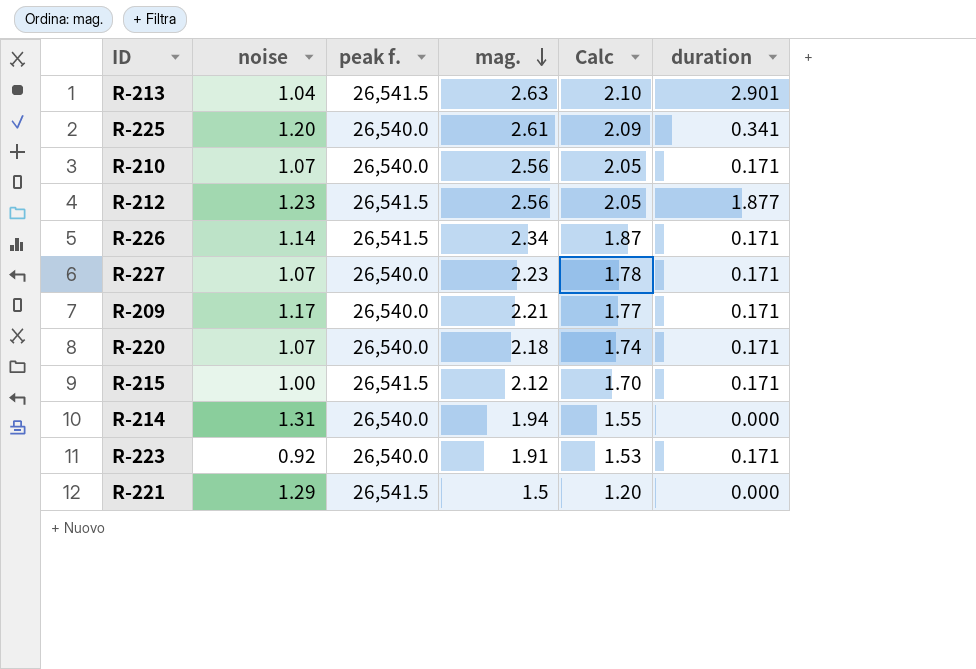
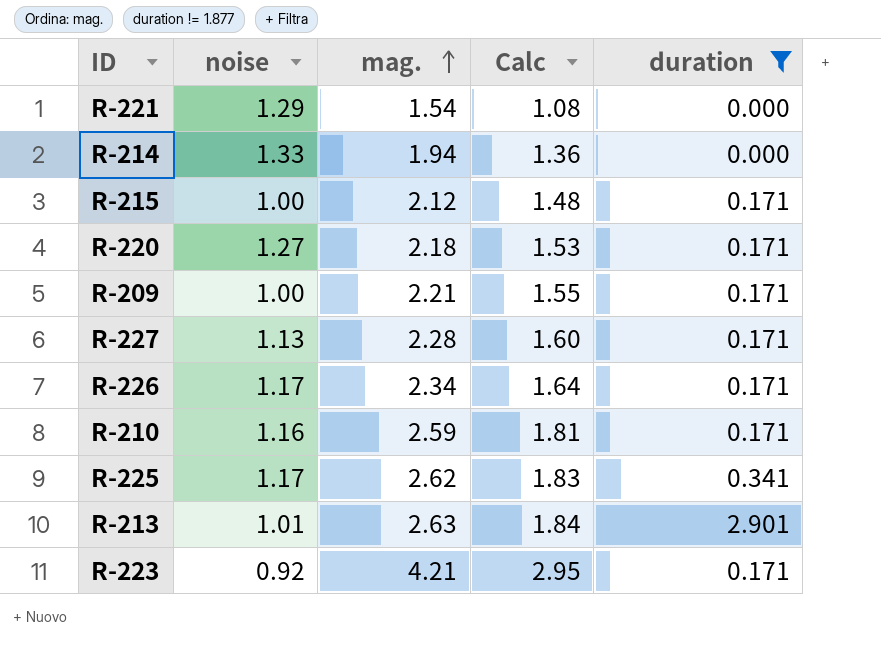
filter: none -> duration != 1.877
row order: mag. descending -> mag. ascending
column peak f. | position: 3 -> none
column Calc | formula: [mag.] * 0.8 -> [mag.] * 0.7
R-221 | mag.: 1.5 -> 1.54
R-214 | noise: 1.31 -> 1.33
R-220 | noise: 1.07 -> 1.27
R-209 | noise: 1.17 -> 1.00
R-227 | noise: 1.07 -> 1.13
R-227 | mag.: 2.23 -> 2.28
R-226 | noise: 1.14 -> 1.17
R-210 | noise: 1.07 -> 1.16
R-210 | mag.: 2.56 -> 2.59
R-225 | noise: 1.20 -> 1.17
R-225 | mag.: 2.61 -> 2.62
R-213 | noise: 1.04 -> 1.01
R-223 | mag.: 1.91 -> 4.21

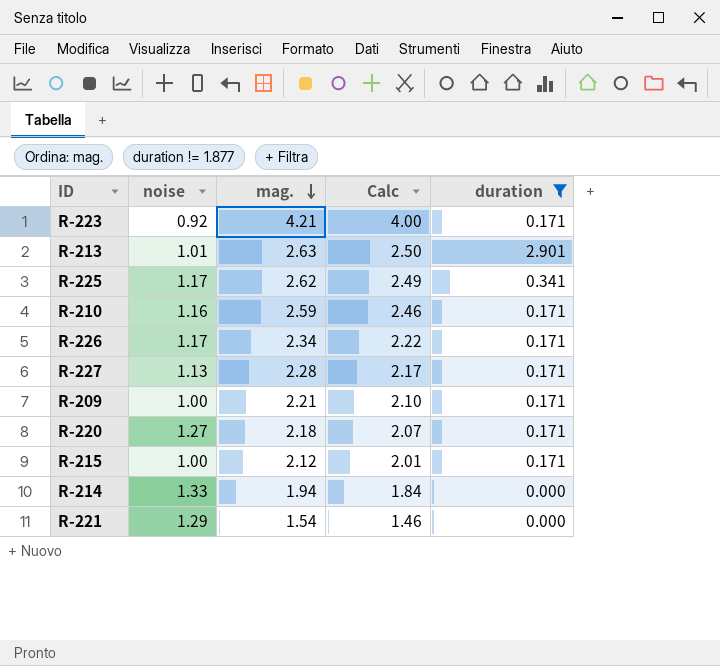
row order: mag. ascending -> mag. descending
column Calc | formula: [mag.] * 0.7 -> [mag.] * 0.95

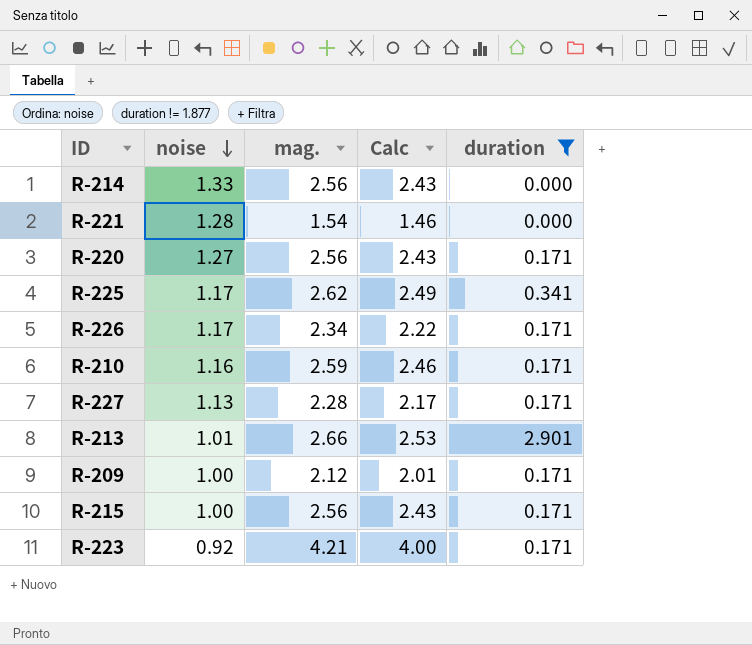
row order: mag. descending -> noise descending
R-214 | mag.: 1.94 -> 2.56
R-214 | Calc: 1.84 -> 2.43
R-221 | noise: 1.29 -> 1.28
R-220 | mag.: 2.18 -> 2.56
R-220 | Calc: 2.07 -> 2.43
R-213 | mag.: 2.63 -> 2.66
R-213 | Calc: 2.50 -> 2.53
R-209 | mag.: 2.21 -> 2.12
R-209 | Calc: 2.10 -> 2.01
R-215 | mag.: 2.12 -> 2.56
R-215 | Calc: 2.01 -> 2.43

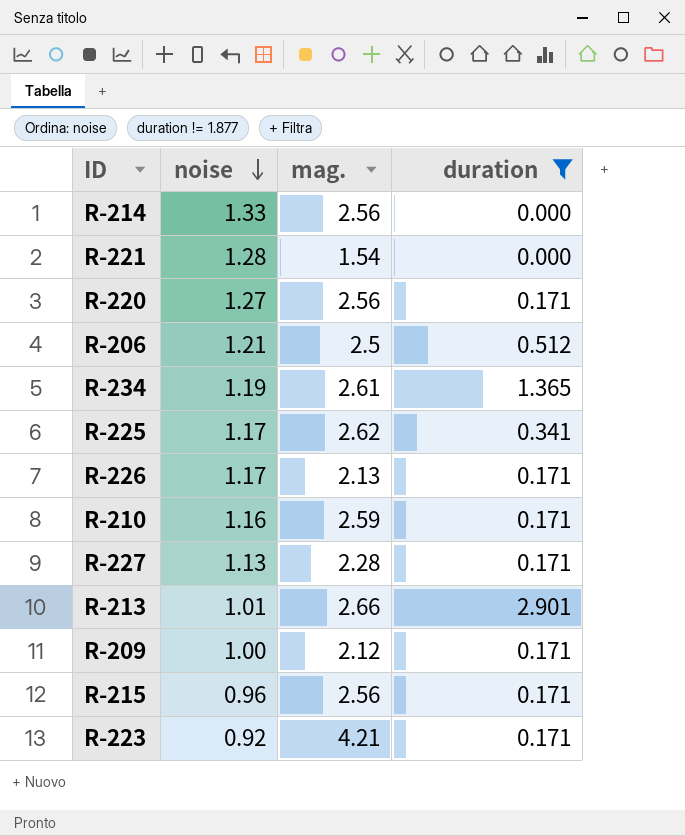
column Calc | formula: [mag.] * 0.95 -> none
row R-206: none -> 1.21 | 2.5 | 0.512
row R-234: none -> 1.19 | 2.61 | 1.365
R-226 | mag.: 2.34 -> 2.13
R-215 | noise: 1.00 -> 0.96

